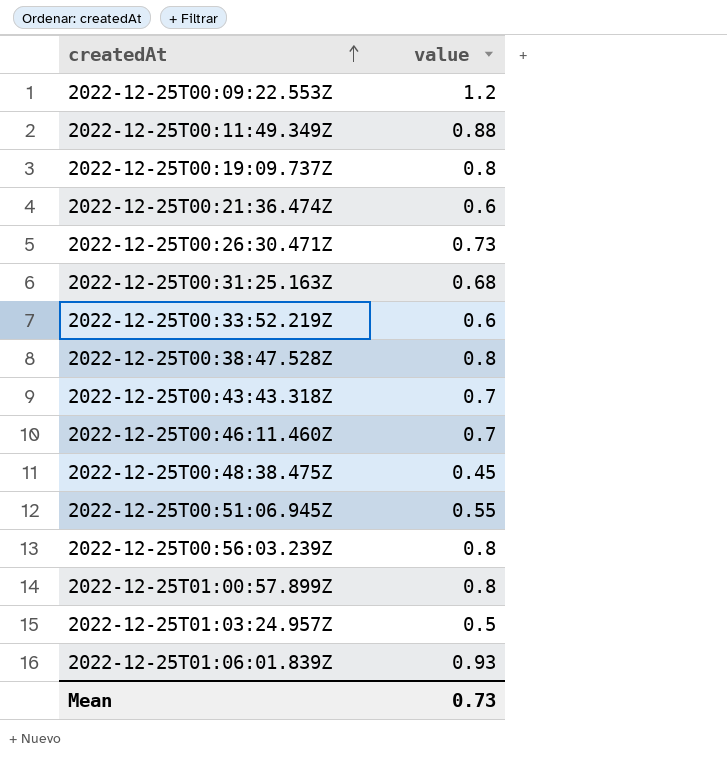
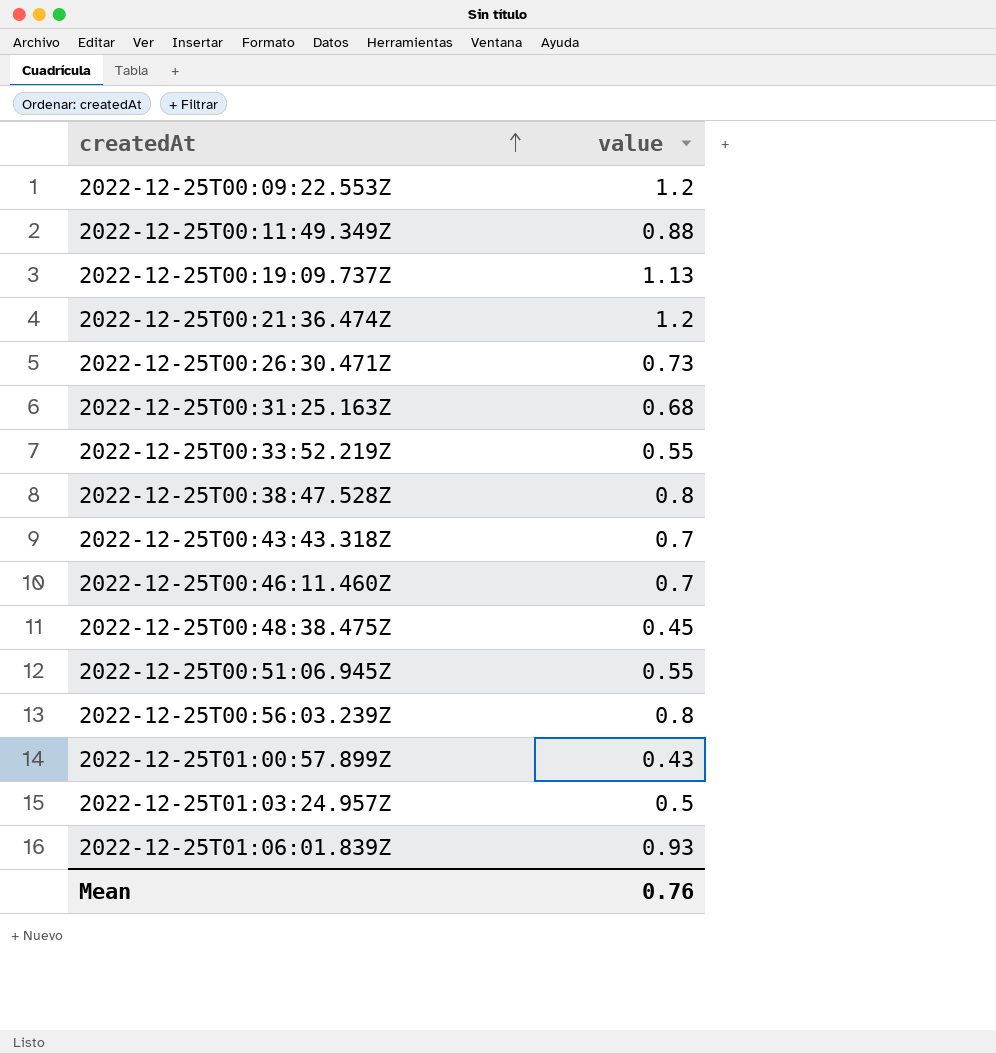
2022-12-25T00:19:09.737Z | value: 0.8 -> 1.13
2022-12-25T00:21:36.474Z | value: 0.6 -> 1.2
2022-12-25T00:33:52.219Z | value: 0.6 -> 0.55
2022-12-25T01:00:57.899Z | value: 0.8 -> 0.43
Mean | value: 0.73 -> 0.76

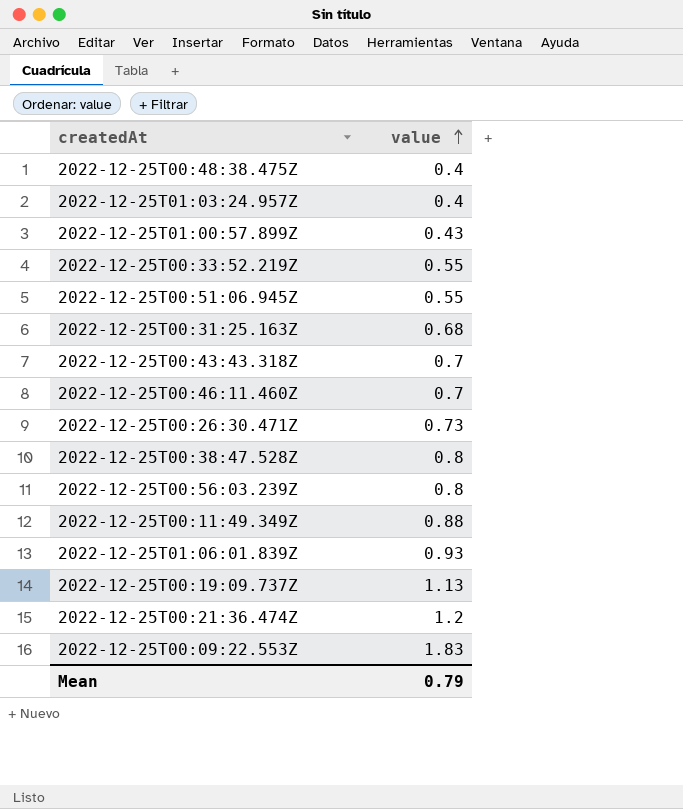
row order: createdAt ascending -> value ascending
2022-12-25T00:48:38.475Z | value: 0.45 -> 0.4
2022-12-25T01:03:24.957Z | value: 0.5 -> 0.4
2022-12-25T00:09:22.553Z | value: 1.2 -> 1.83
Mean | value: 0.76 -> 0.79

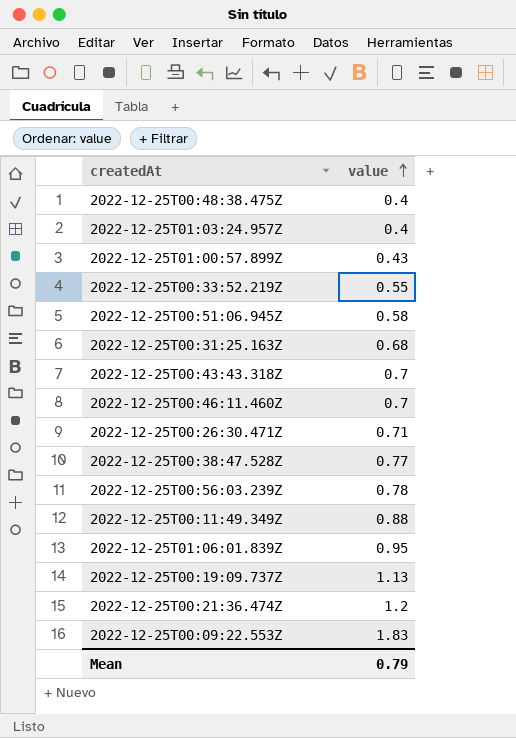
2022-12-25T00:51:06.945Z | value: 0.55 -> 0.58
2022-12-25T00:26:30.471Z | value: 0.73 -> 0.71
2022-12-25T00:38:47.528Z | value: 0.8 -> 0.77
2022-12-25T00:56:03.239Z | value: 0.8 -> 0.78
2022-12-25T01:06:01.839Z | value: 0.93 -> 0.95

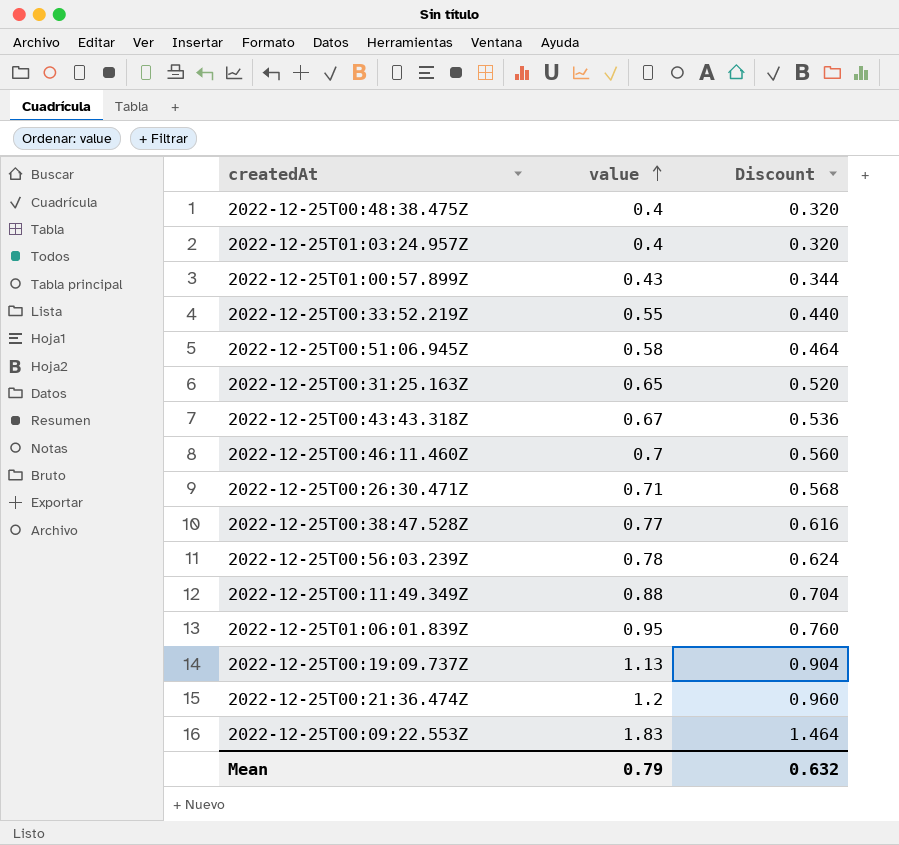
column Discount | formula: none -> [value] * 0.8
2022-12-25T00:31:25.163Z | value: 0.68 -> 0.65
2022-12-25T00:43:43.318Z | value: 0.7 -> 0.67

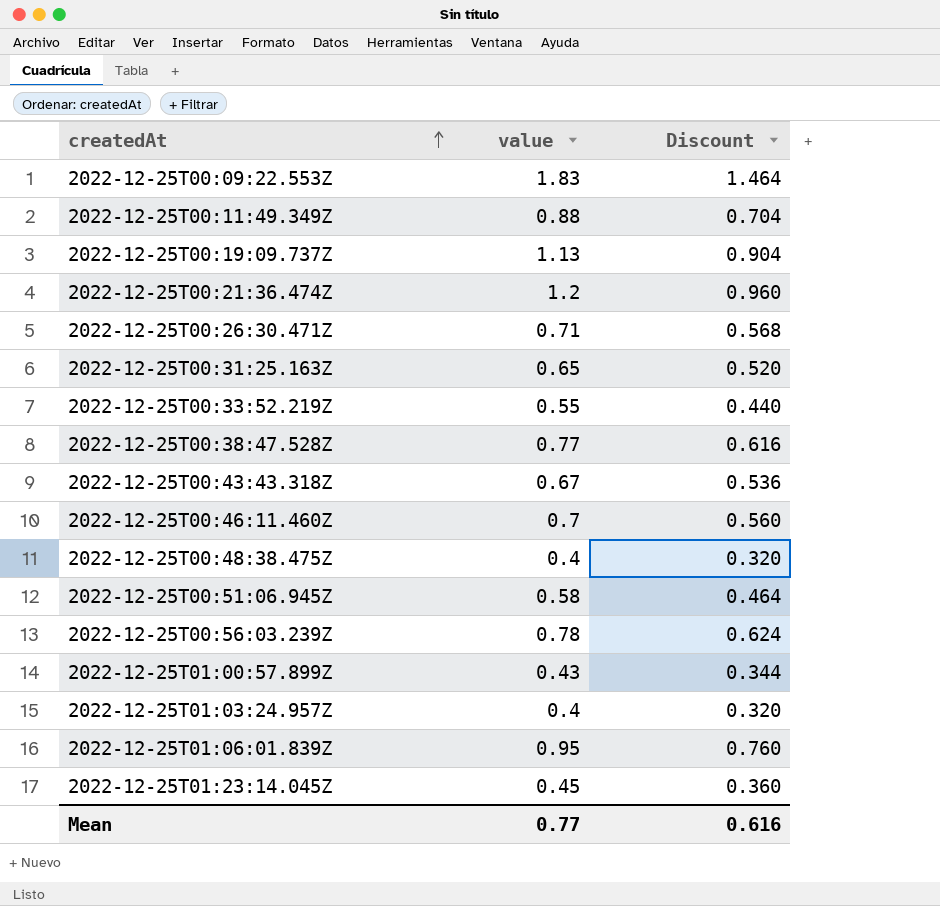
row order: value ascending -> createdAt ascending
row 2022-12-25T01:23:14.045Z: none -> 0.45 | 0.360
Mean | value: 0.79 -> 0.77
Mean | Discount: 0.632 -> 0.616

